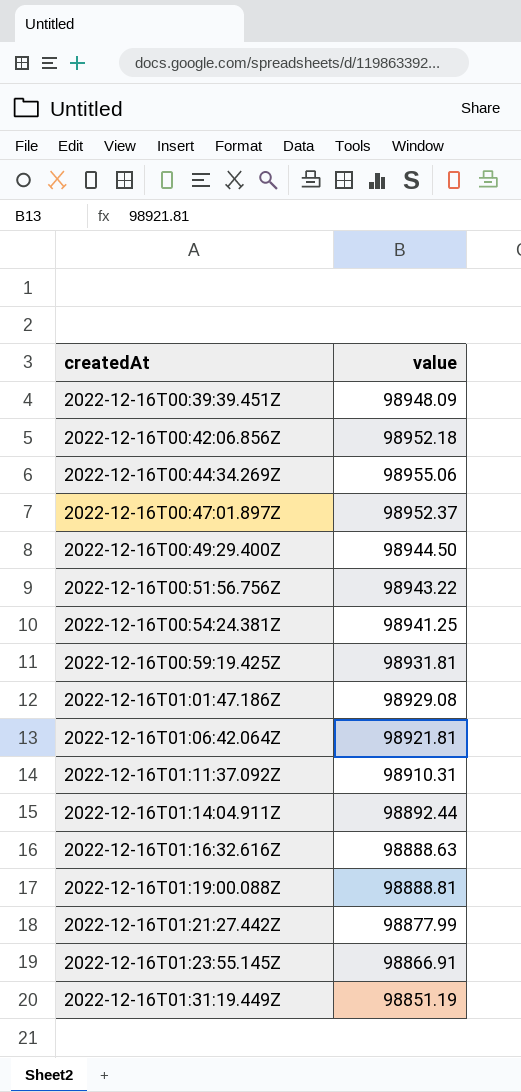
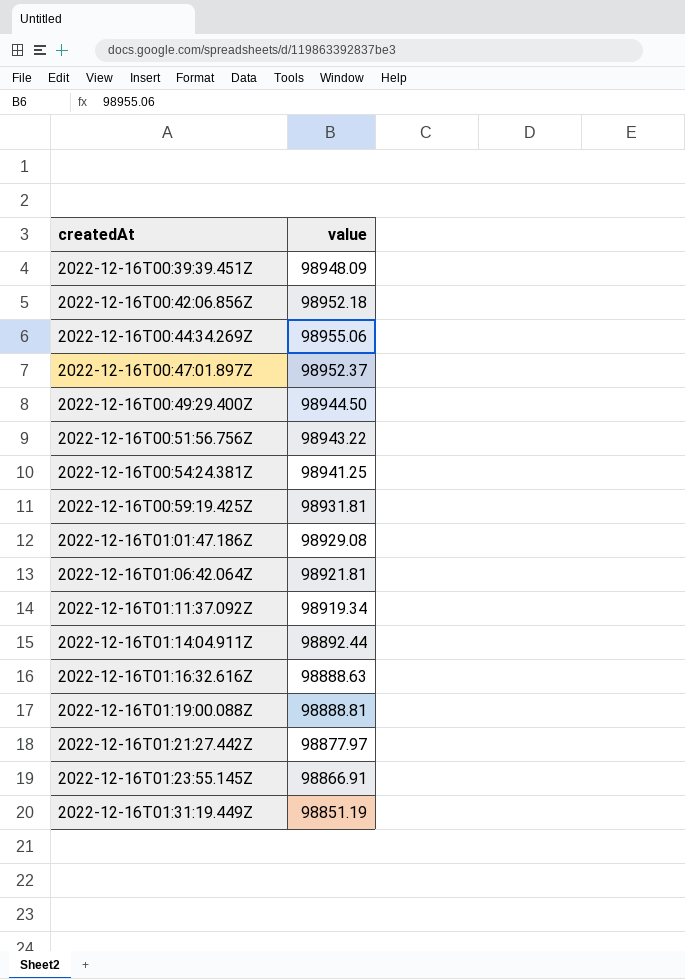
2022-12-16T01:11:37.092Z | value: 98910.31 -> 98919.34
2022-12-16T01:21:27.442Z | value: 98877.99 -> 98877.97

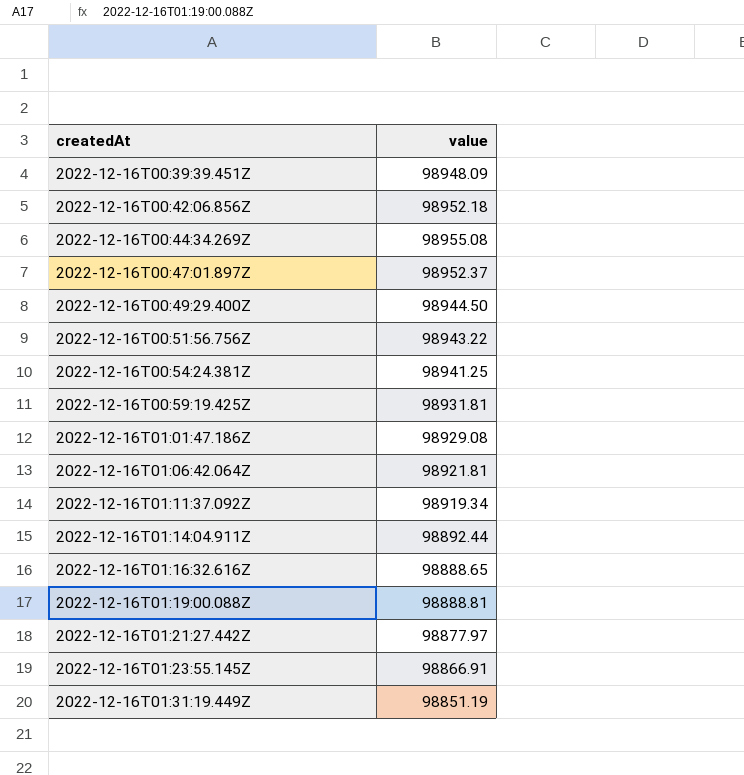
2022-12-16T00:44:34.269Z | value: 98955.06 -> 98955.08
2022-12-16T01:16:32.616Z | value: 98888.63 -> 98888.65

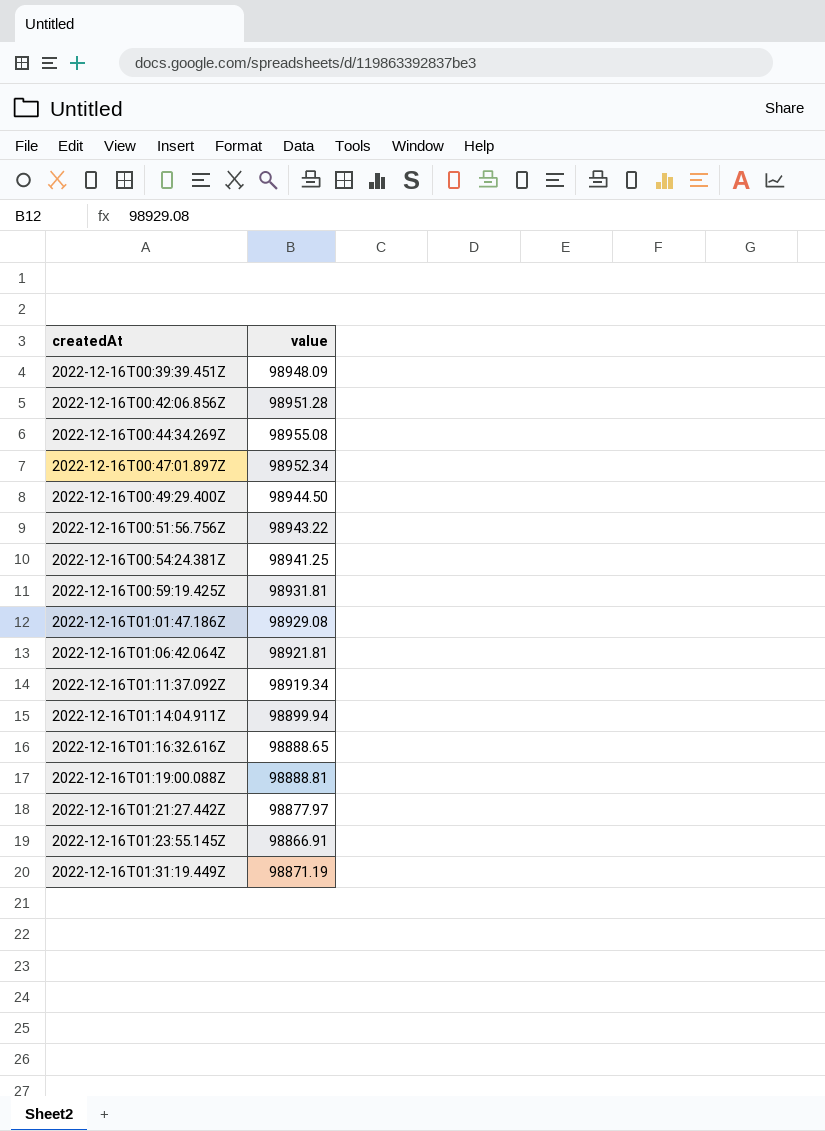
2022-12-16T00:42:06.856Z | value: 98952.18 -> 98951.28
2022-12-16T00:47:01.897Z | value: 98952.37 -> 98952.34
2022-12-16T01:14:04.911Z | value: 98892.44 -> 98899.94
2022-12-16T01:31:19.449Z | value: 98851.19 -> 98871.19

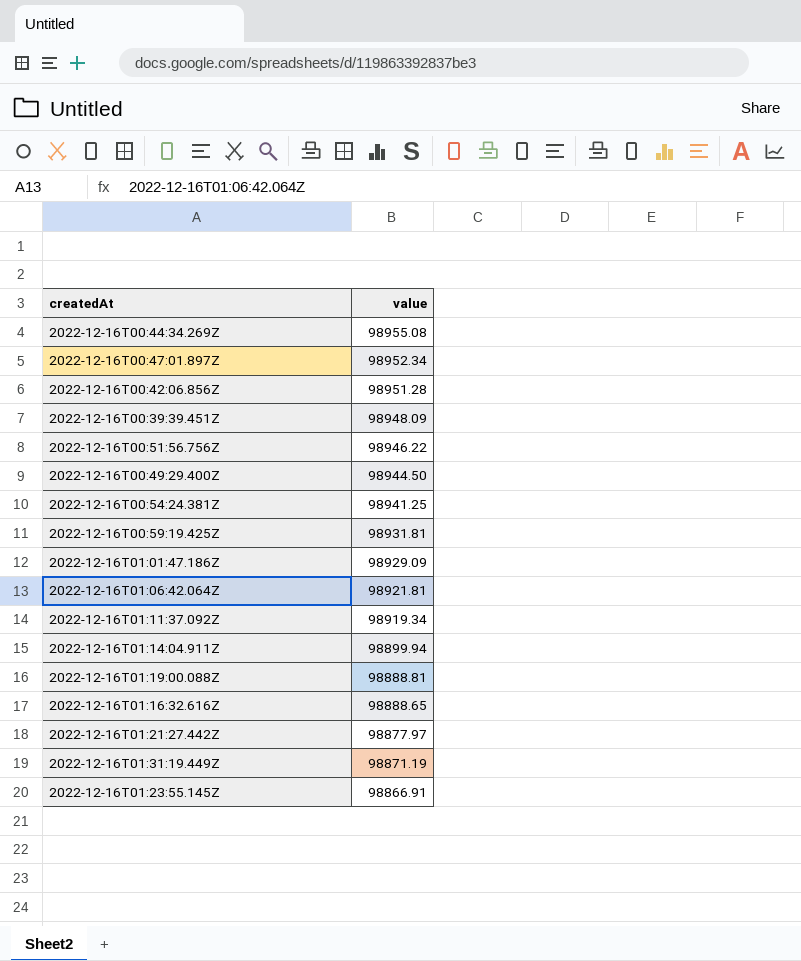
row order: createdAt ascending -> value descending
2022-12-16T00:51:56.756Z | value: 98943.22 -> 98946.22
2022-12-16T01:01:47.186Z | value: 98929.08 -> 98929.09

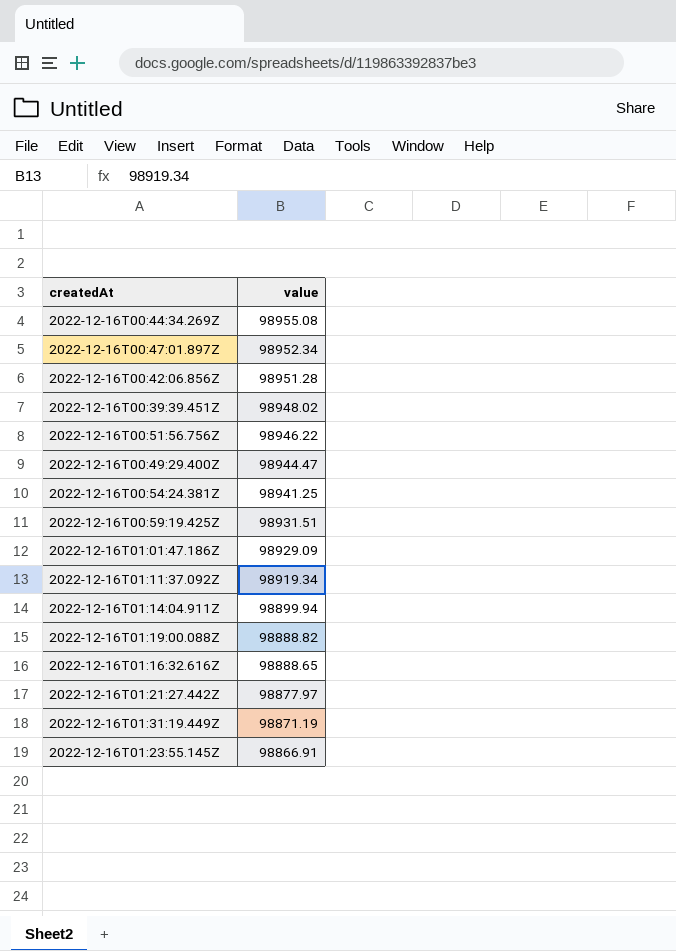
row 2022-12-16T01:06:42.064Z: 98921.81 -> none
2022-12-16T00:39:39.451Z | value: 98948.09 -> 98948.02
2022-12-16T00:49:29.400Z | value: 98944.50 -> 98944.47
2022-12-16T00:59:19.425Z | value: 98931.81 -> 98931.51
2022-12-16T01:19:00.088Z | value: 98888.81 -> 98888.82

